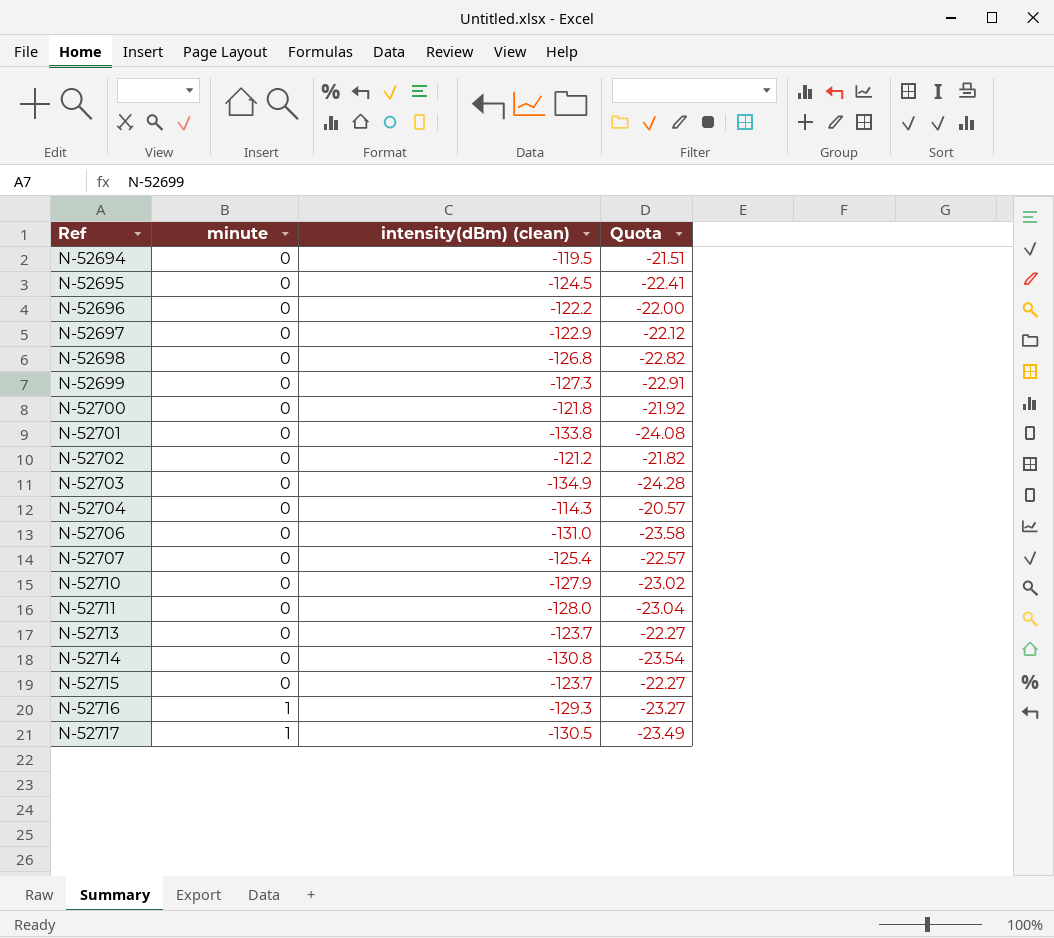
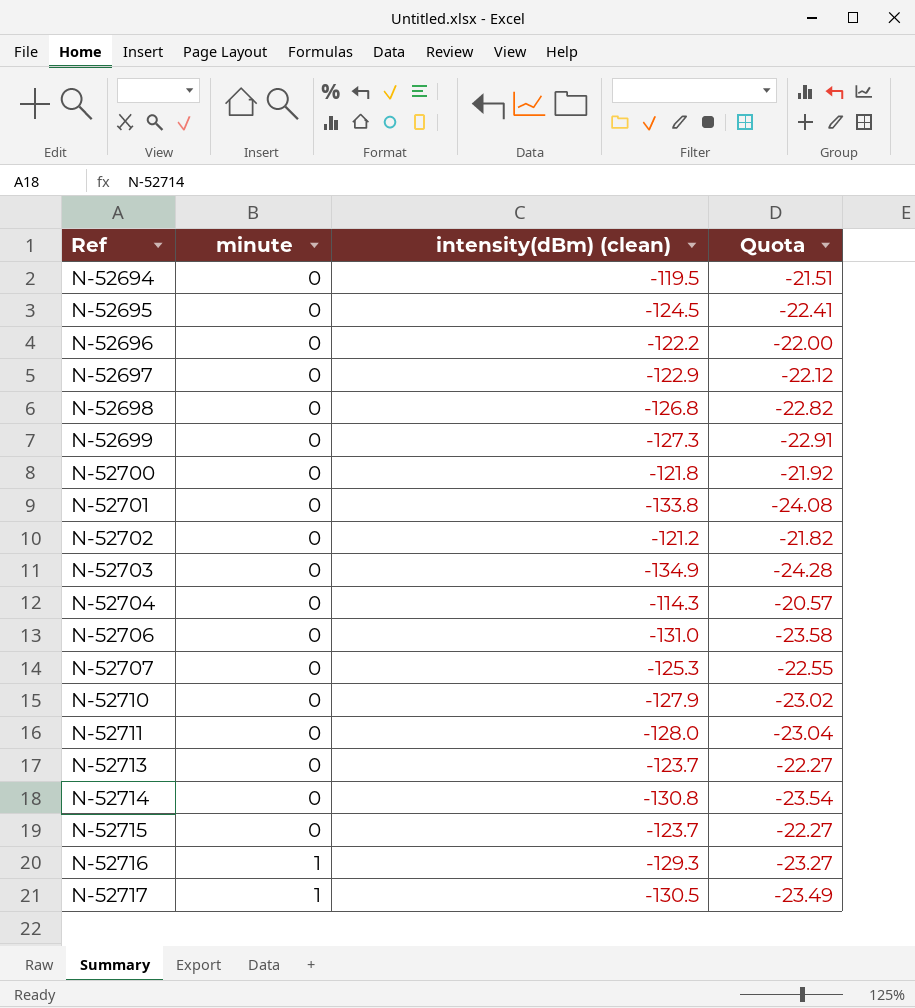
N-52707 | intensity(dBm) (clean): -125.4 -> -125.3
N-52707 | Quota: -22.57 -> -22.55

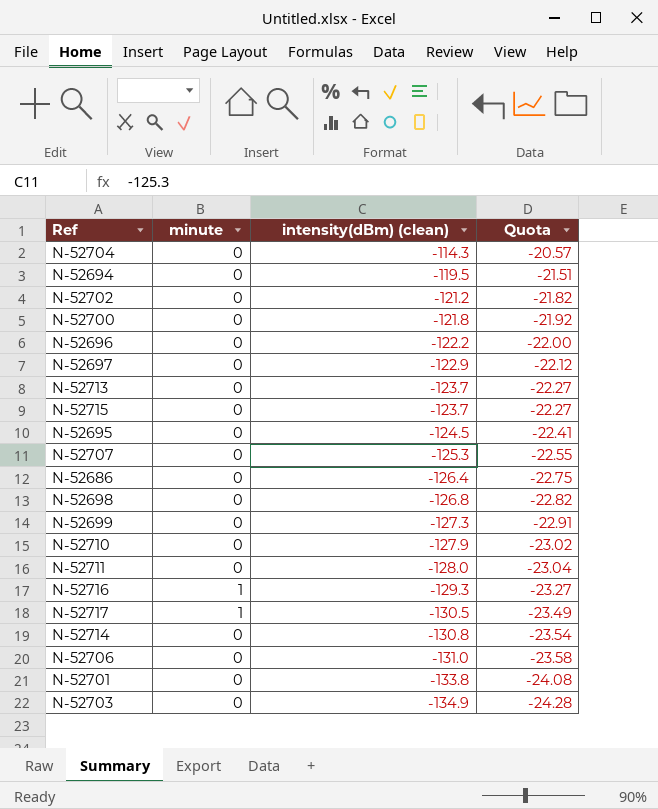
row order: Ref ascending -> intensity(dBm) (clean) descending
row N-52686: none -> 0 | -126.4 | -22.75

